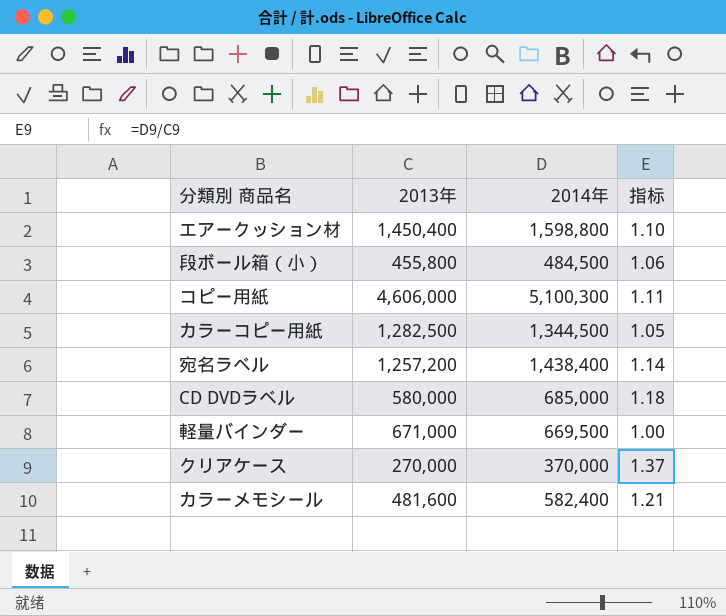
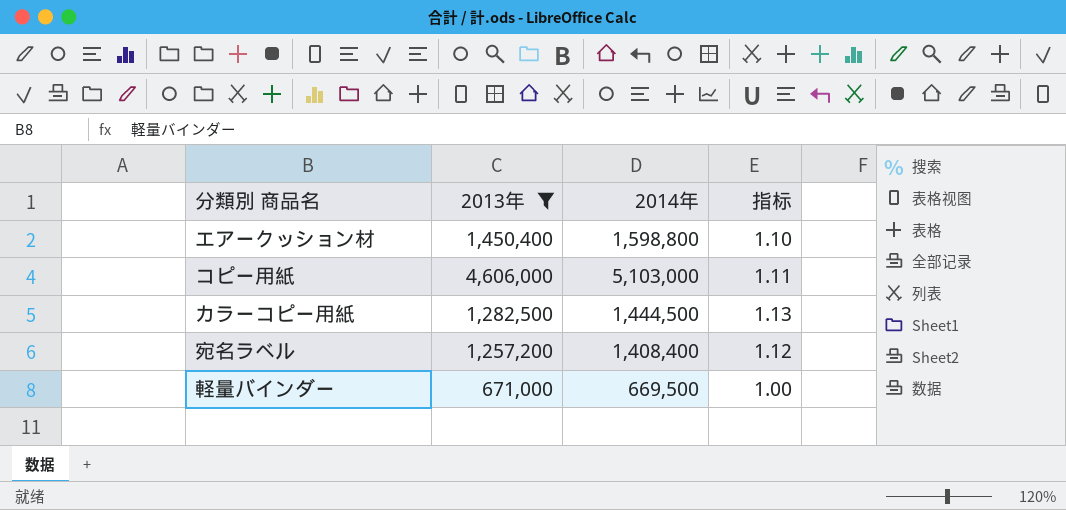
filter: none -> 2013年 >= 671,000
コピー用紙 | 2014年: 5,100,300 -> 5,103,000
カラーコピー用紙 | 2014年: 1,344,500 -> 1,444,500
カラーコピー用紙 | 指标: 1.05 -> 1.13
宛名ラベル | 2014年: 1,438,400 -> 1,408,400
宛名ラベル | 指标: 1.14 -> 1.12

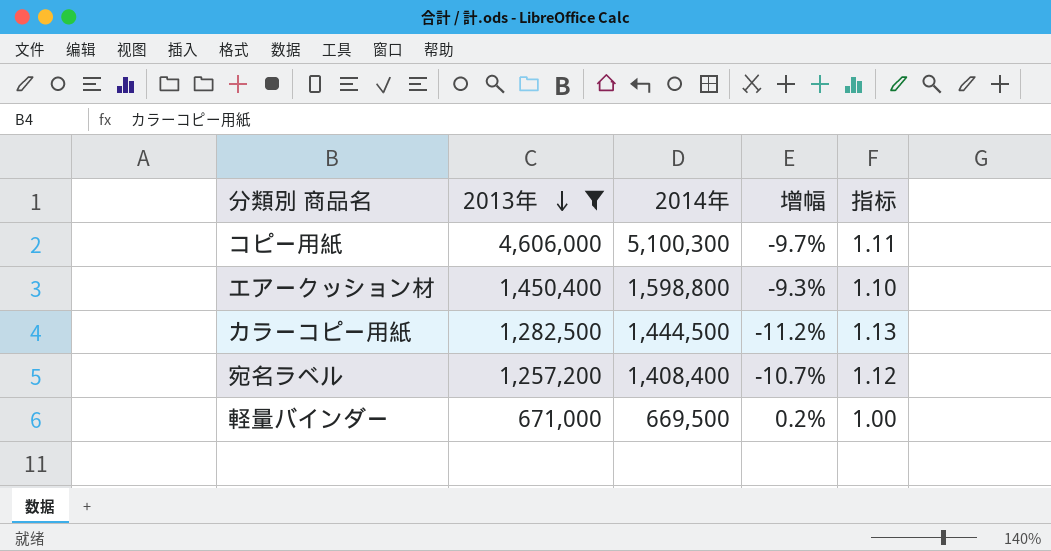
row order: none -> 2013年 descending
column 增幅 | formula: none -> ([2013年] - [2014年]) / [2014年]
コピー用紙 | 2014年: 5,103,000 -> 5,100,300

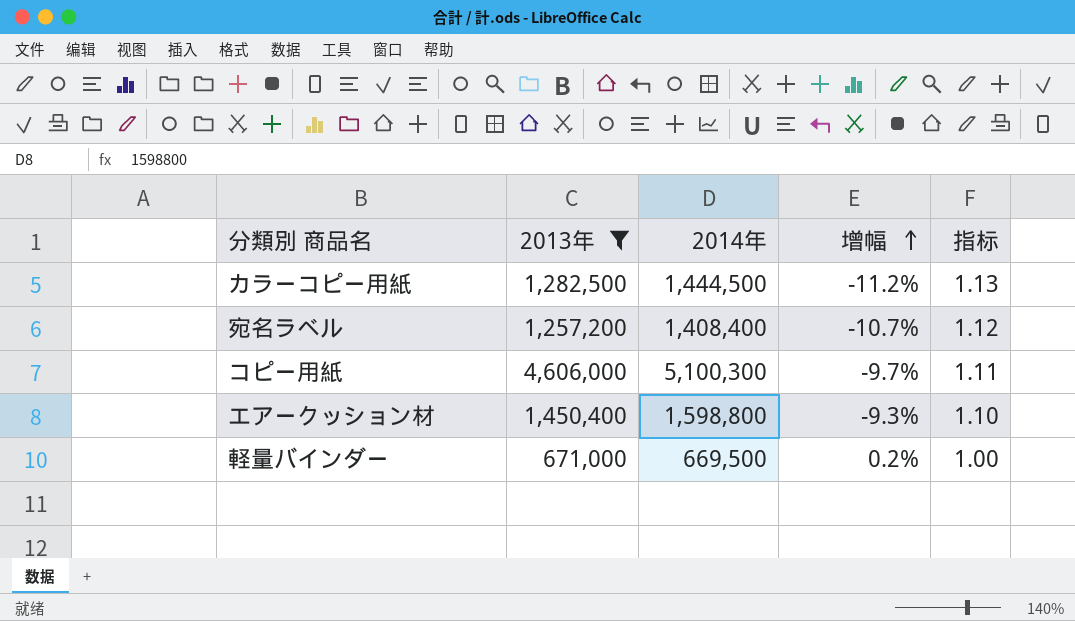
row order: 2013年 descending -> 增幅 ascending

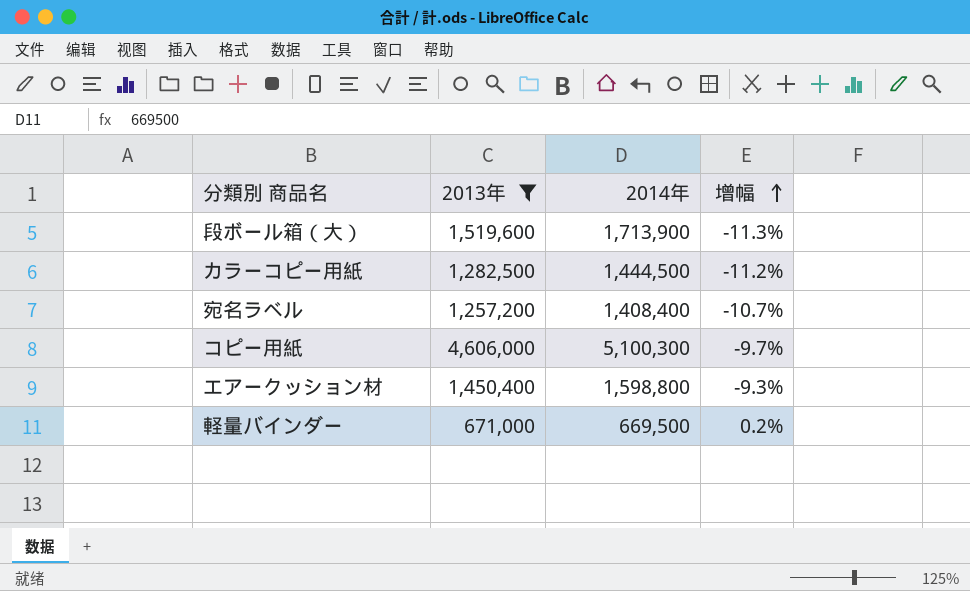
column 指标 | formula: [2014年] / [2013年] -> none
row 段ボール箱（大）: none -> 1,519,600 | 1,713,900 | -11.3%

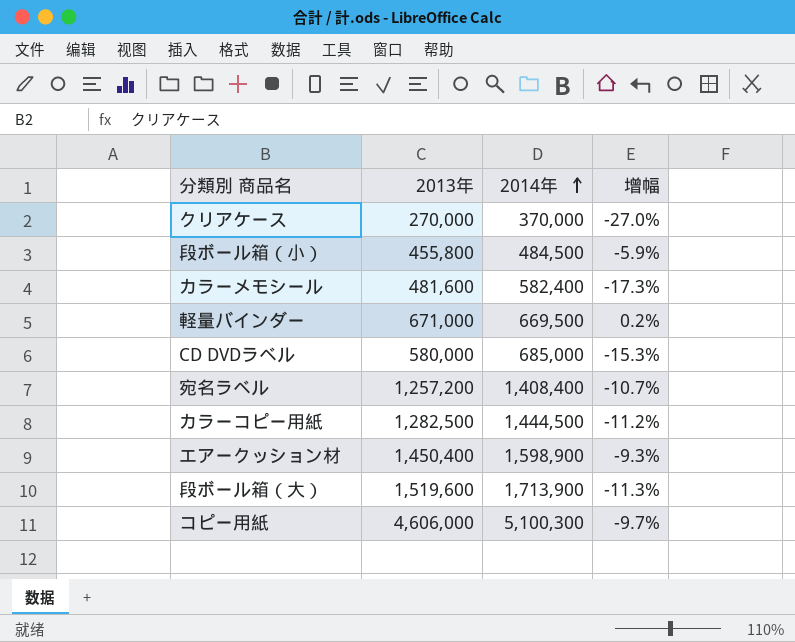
filter: 2013年 >= 671,000 -> none
row order: 增幅 ascending -> 2014年 ascending
エアークッション材 | 2014年: 1,598,800 -> 1,598,900

